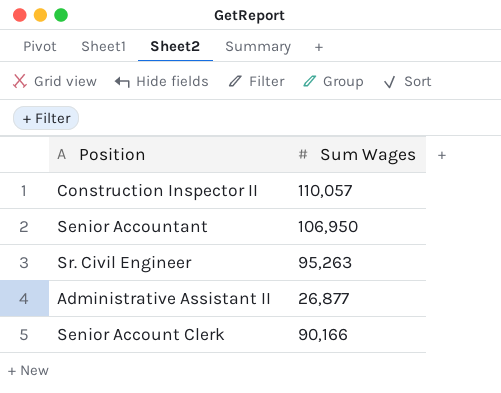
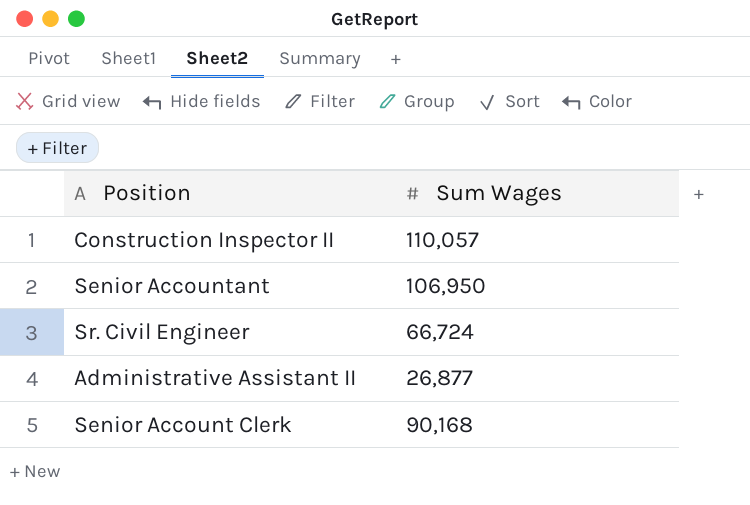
Sr. Civil Engineer | Sum Wages: 95,263 -> 66,724
Senior Account Clerk | Sum Wages: 90,166 -> 90,168

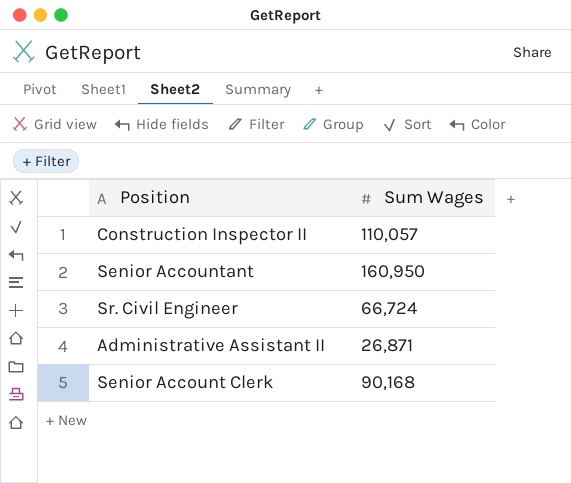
Senior Accountant | Sum Wages: 106,950 -> 160,950
Administrative Assistant II | Sum Wages: 26,877 -> 26,871

